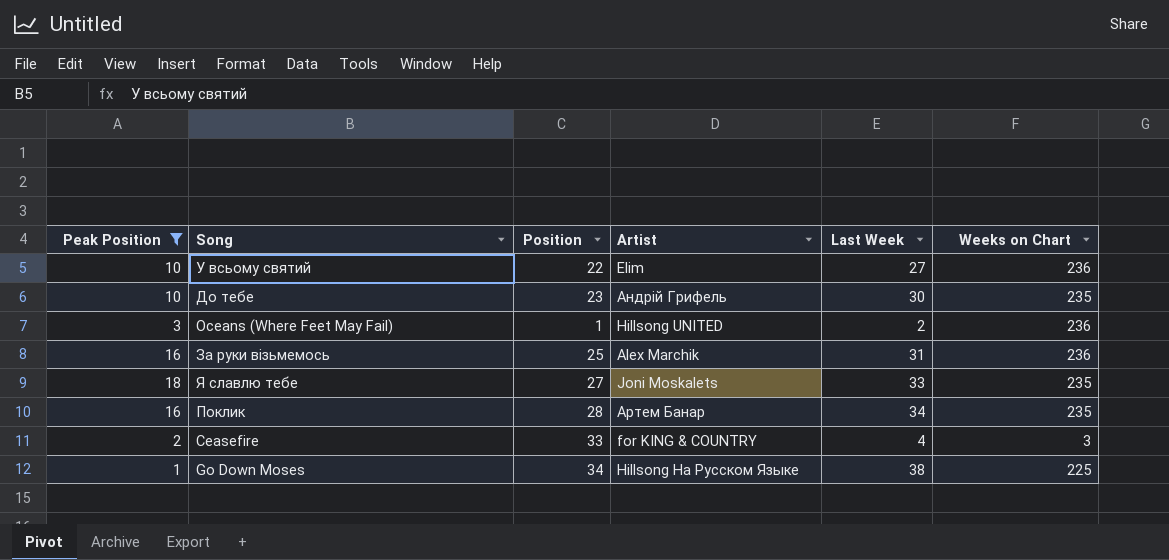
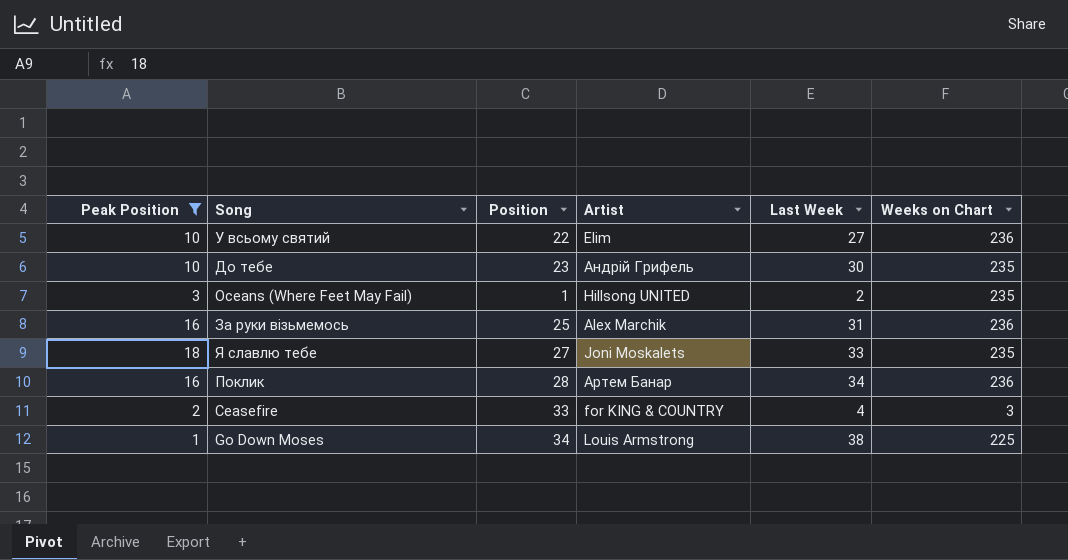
Oceans (Where Feet May Fail) | Weeks on Chart: 236 -> 235
Поклик | Weeks on Chart: 235 -> 236
Go Down Moses | Artist: Hillsong На Русском Языке -> Louis Armstrong

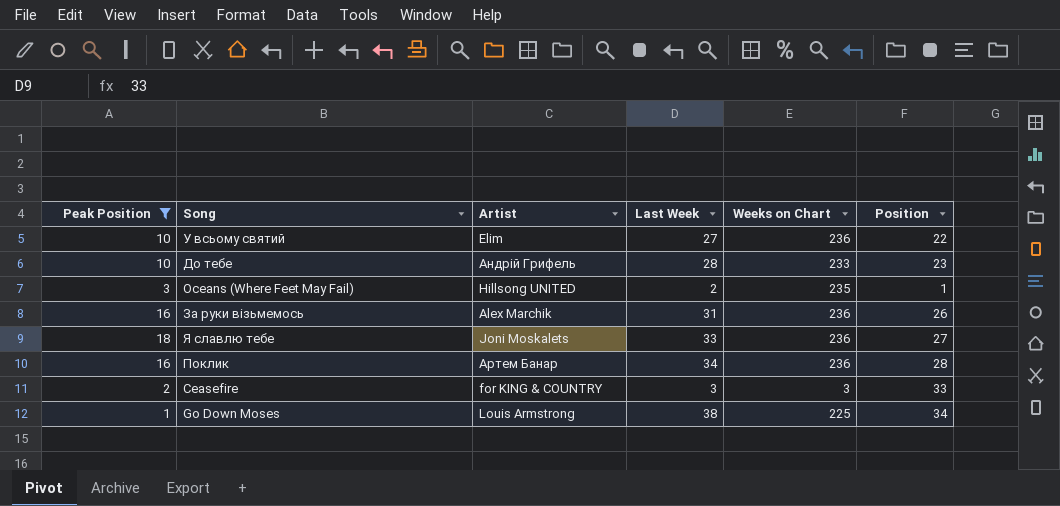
column Position | position: 3 -> 6
До тебе | Last Week: 30 -> 28
До тебе | Weeks on Chart: 235 -> 233
За руки візьмемось | Position: 25 -> 26
Я славлю тебе | Weeks on Chart: 235 -> 236
Ceasefire | Last Week: 4 -> 3

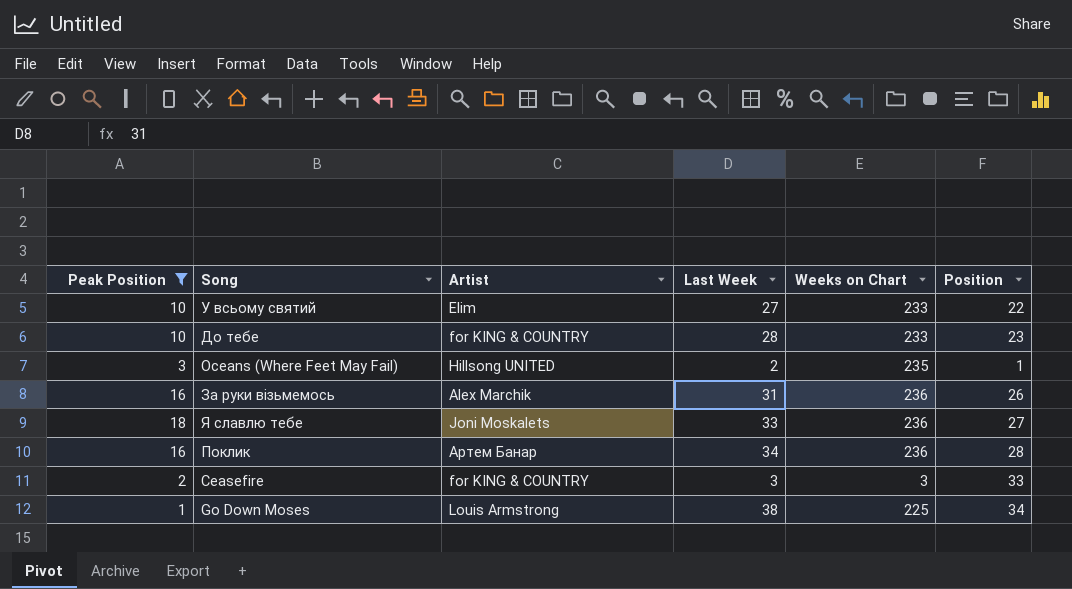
У всьому святий | Weeks on Chart: 236 -> 233
До тебе | Artist: Андрій Грифель -> for KING & COUNTRY

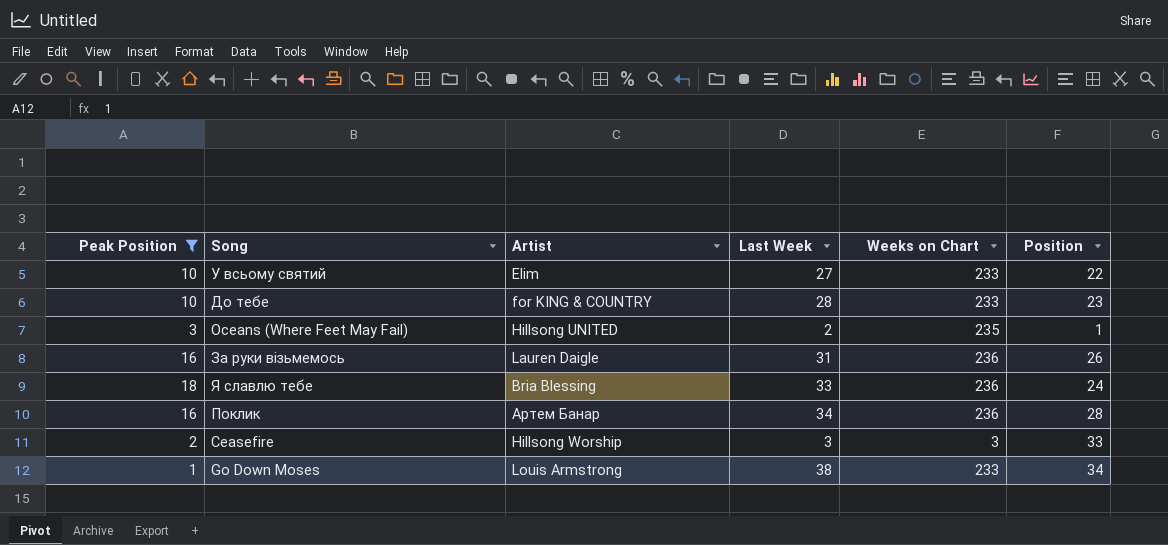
За руки візьмемось | Artist: Alex Marchik -> Lauren Daigle
Я славлю тебе | Artist: Joni Moskalets -> Bria Blessing
Я славлю тебе | Position: 27 -> 24
Ceasefire | Artist: for KING & COUNTRY -> Hillsong Worship
Go Down Moses | Weeks on Chart: 225 -> 233

